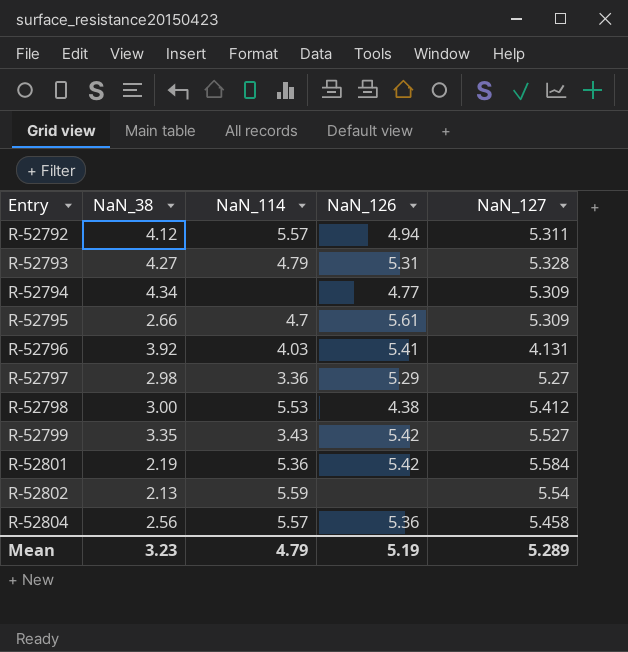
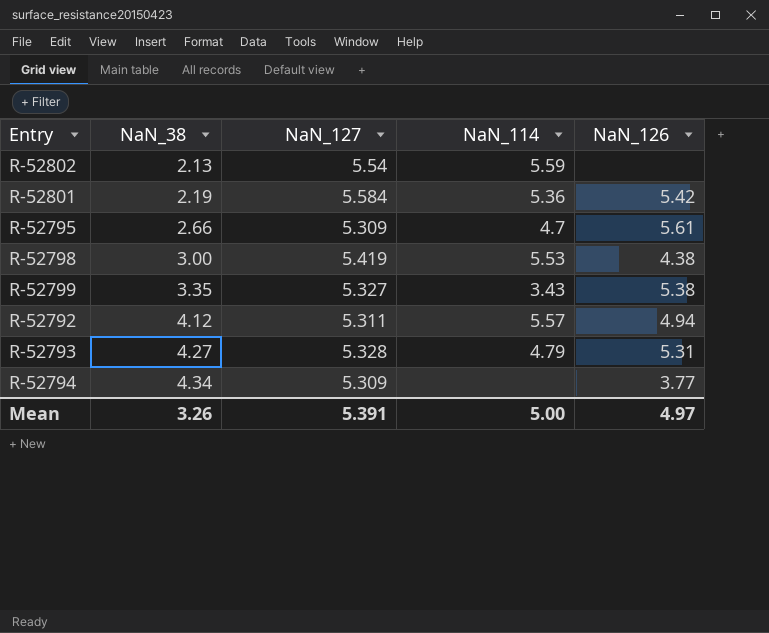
row order: Entry ascending -> NaN_38 ascending
column NaN_127 | position: 5 -> 3
row R-52796: 3.92 | 4.03 | 5.41 | 4.131 -> none
row R-52797: 2.98 | 3.36 | 5.29 | 5.27 -> none
row R-52804: 2.56 | 5.57 | 5.36 | 5.458 -> none
R-52798 | NaN_127: 5.412 -> 5.419
R-52799 | NaN_127: 5.527 -> 5.327
R-52799 | NaN_126: 5.42 -> 5.38
R-52794 | NaN_126: 4.77 -> 3.77
Mean | NaN_38: 3.23 -> 3.26
Mean | NaN_127: 5.289 -> 5.391
Mean | NaN_114: 4.79 -> 5.00
Mean | NaN_126: 5.19 -> 4.97

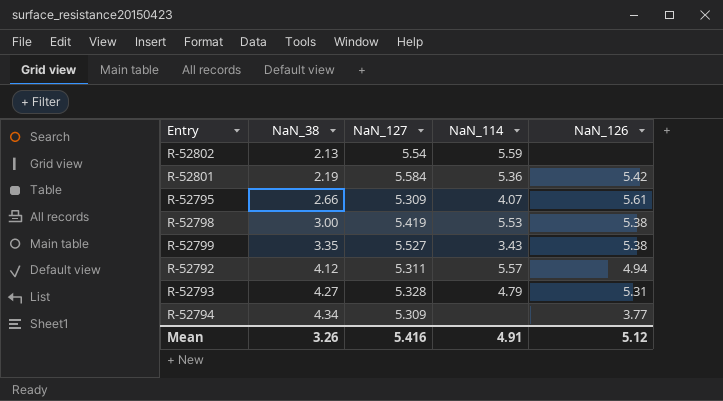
R-52795 | NaN_114: 4.7 -> 4.07
R-52798 | NaN_126: 4.38 -> 5.38
R-52799 | NaN_127: 5.327 -> 5.527
Mean | NaN_127: 5.391 -> 5.416
Mean | NaN_114: 5.00 -> 4.91
Mean | NaN_126: 4.97 -> 5.12

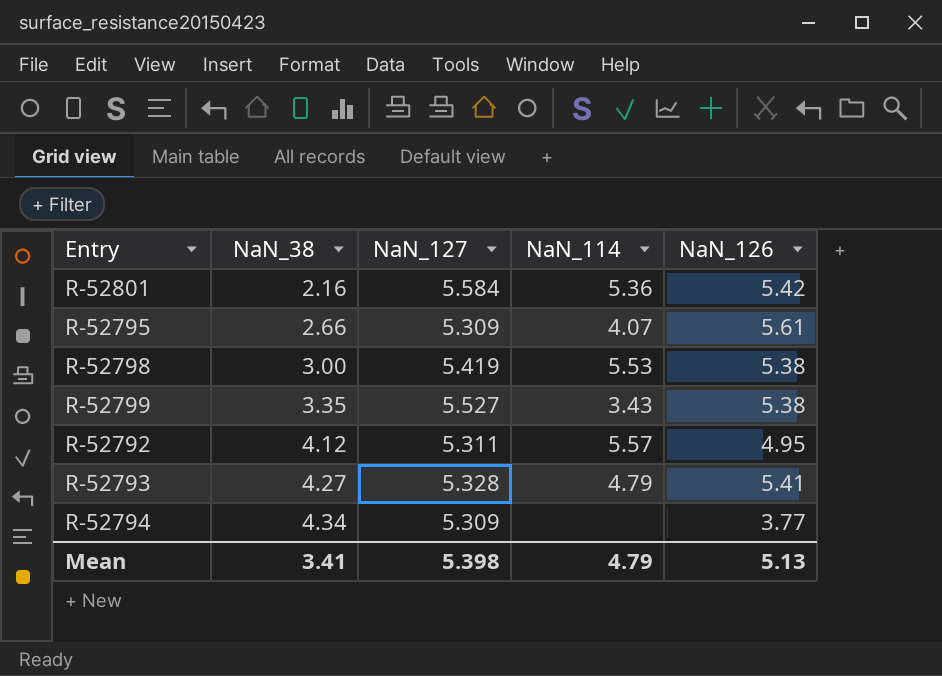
row R-52802: 2.13 | 5.54 | 5.59 | none -> none
R-52801 | NaN_38: 2.19 -> 2.16
R-52792 | NaN_126: 4.94 -> 4.95
R-52793 | NaN_126: 5.31 -> 5.41
Mean | NaN_38: 3.26 -> 3.41
Mean | NaN_127: 5.416 -> 5.398
Mean | NaN_114: 4.91 -> 4.79
Mean | NaN_126: 5.12 -> 5.13

